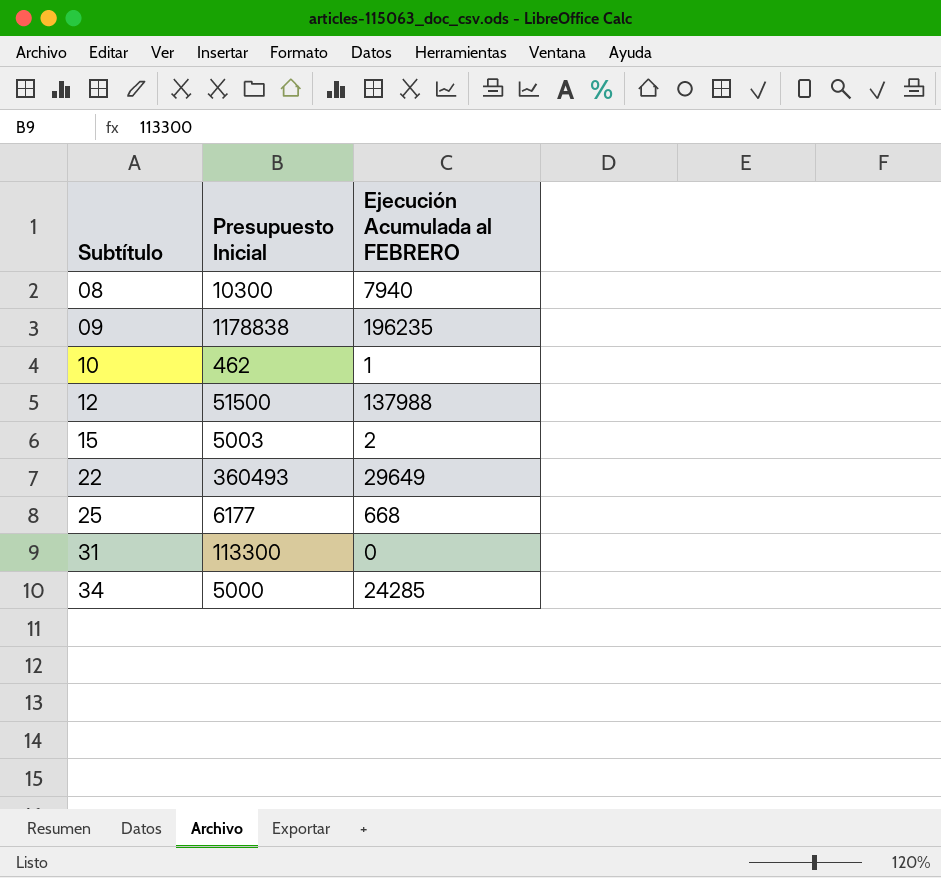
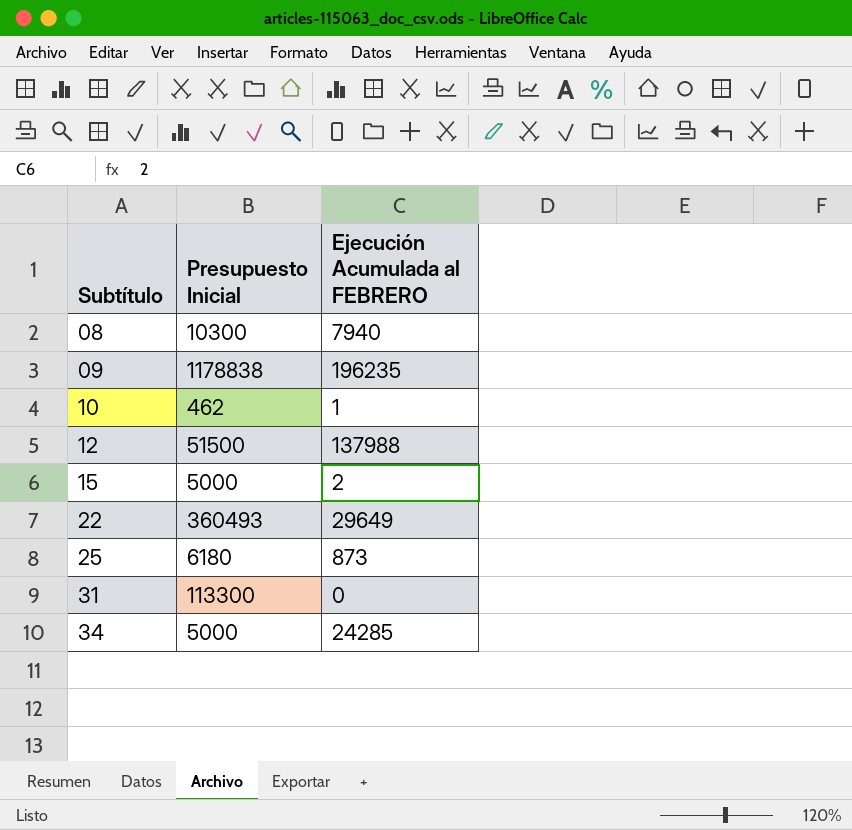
15 | Presupuesto Inicial: 5003 -> 5000
25 | Presupuesto Inicial: 6177 -> 6180
25 | Ejecución Acumulada al FEBRERO: 668 -> 873

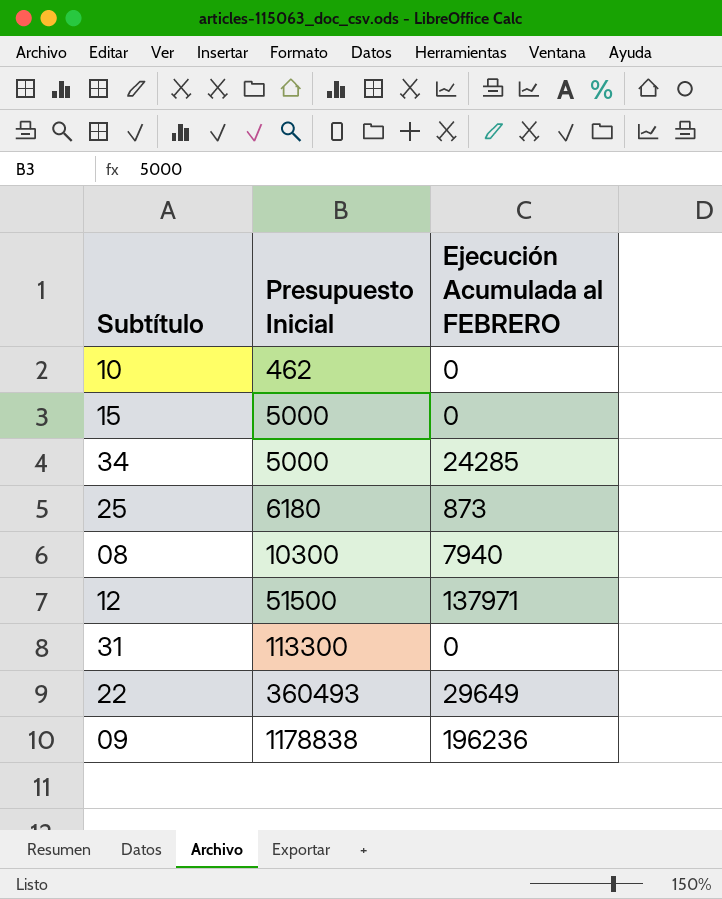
row order: Subtítulo ascending -> Presupuesto Inicial ascending
10 | Ejecución Acumulada al FEBRERO: 1 -> 0
15 | Ejecución Acumulada al FEBRERO: 2 -> 0
12 | Ejecución Acumulada al FEBRERO: 137988 -> 137971
09 | Ejecución Acumulada al FEBRERO: 196235 -> 196236

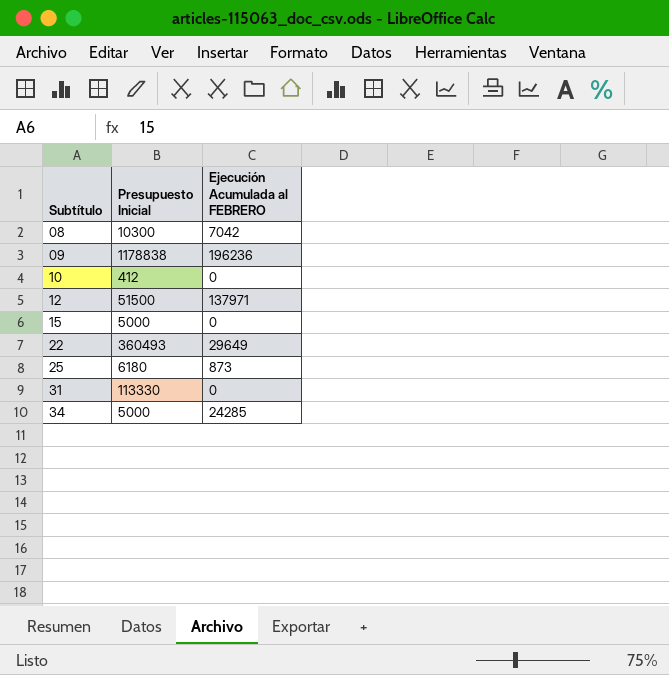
row order: Presupuesto Inicial ascending -> Subtítulo ascending
08 | Ejecución Acumulada al FEBRERO: 7940 -> 7042
10 | Presupuesto Inicial: 462 -> 412
31 | Presupuesto Inicial: 113300 -> 113330

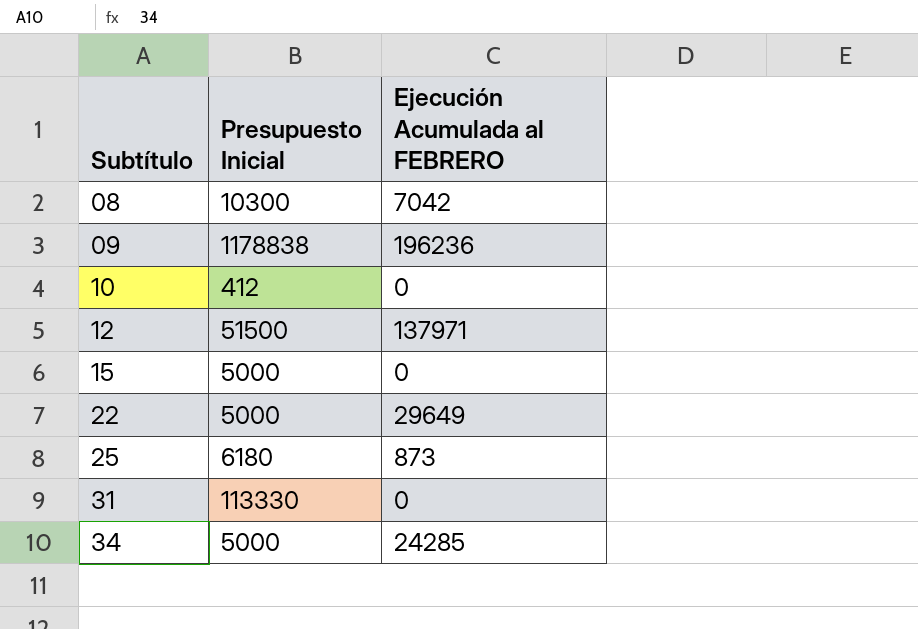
22 | Presupuesto Inicial: 360493 -> 5000

